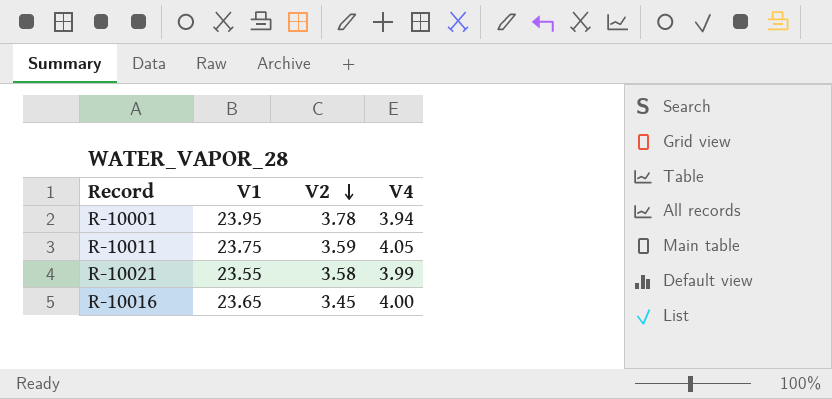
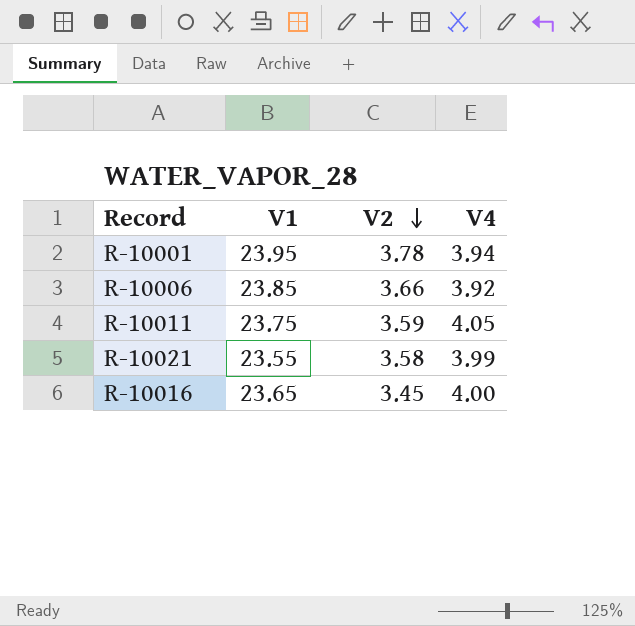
row R-10006: none -> 23.85 | 3.66 | 3.92

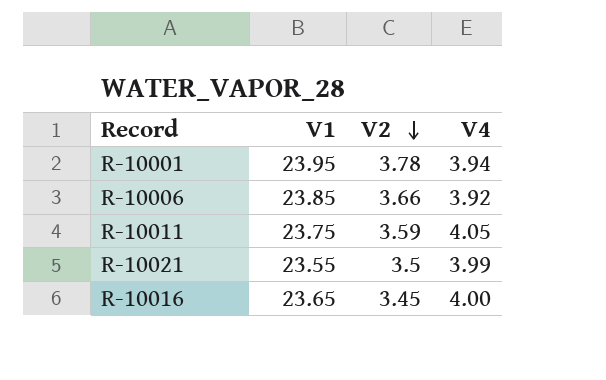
R-10021 | V2: 3.58 -> 3.5

